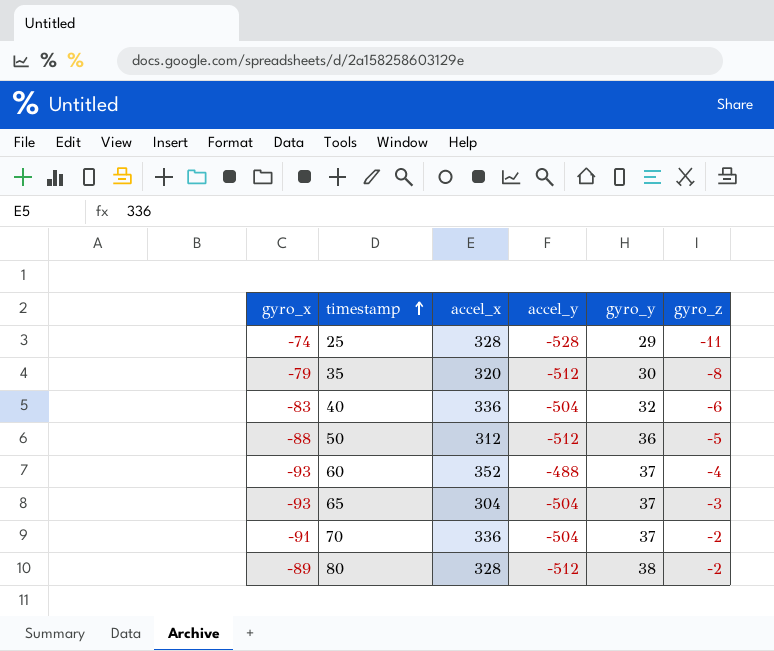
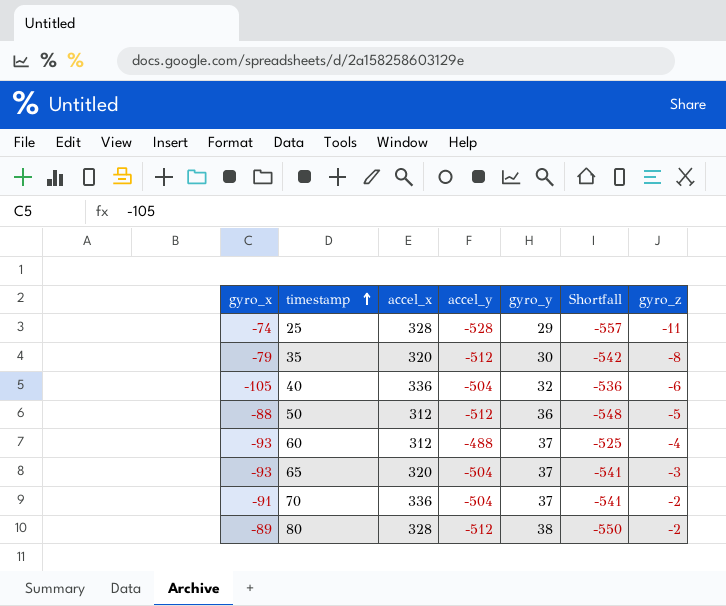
column Shortfall | formula: none -> [accel_y] - [gyro_y]
40 | gyro_x: -83 -> -105
60 | accel_x: 352 -> 312
65 | accel_x: 304 -> 320

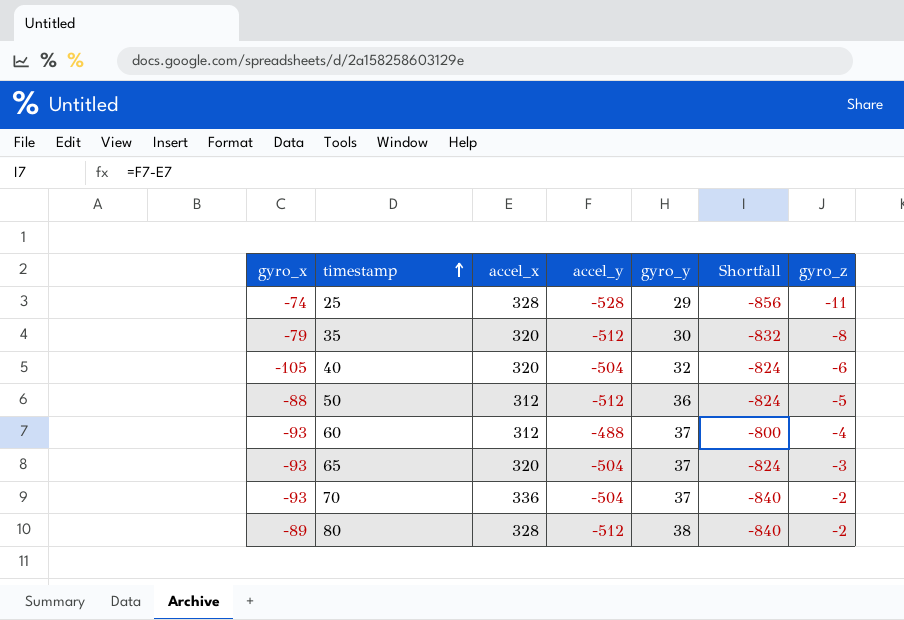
column Shortfall | formula: [accel_y] - [gyro_y] -> [accel_y] - [accel_x]
40 | accel_x: 336 -> 320
70 | gyro_x: -91 -> -93

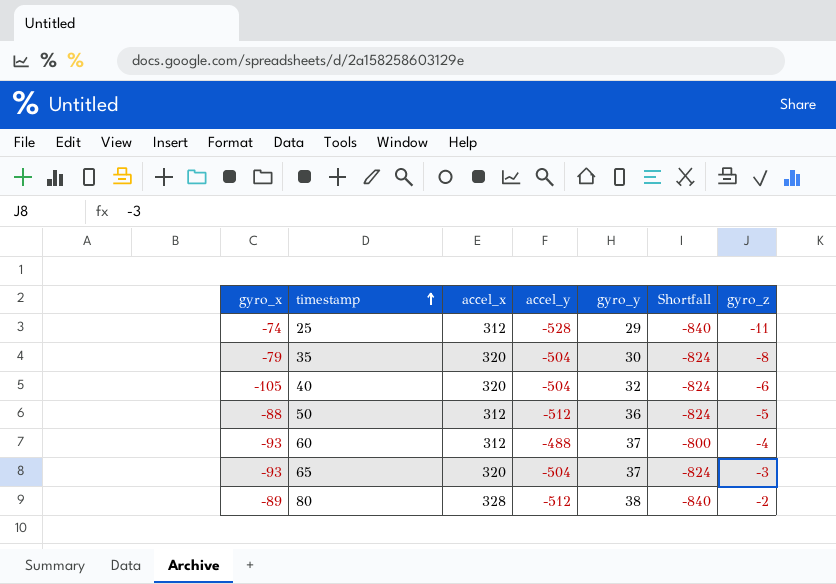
row 70: -93 | 336 | -504 | 37 | -840 | -2 -> none
25 | accel_x: 328 -> 312
25 | Shortfall: -856 -> -840
35 | accel_y: -512 -> -504
35 | Shortfall: -832 -> -824

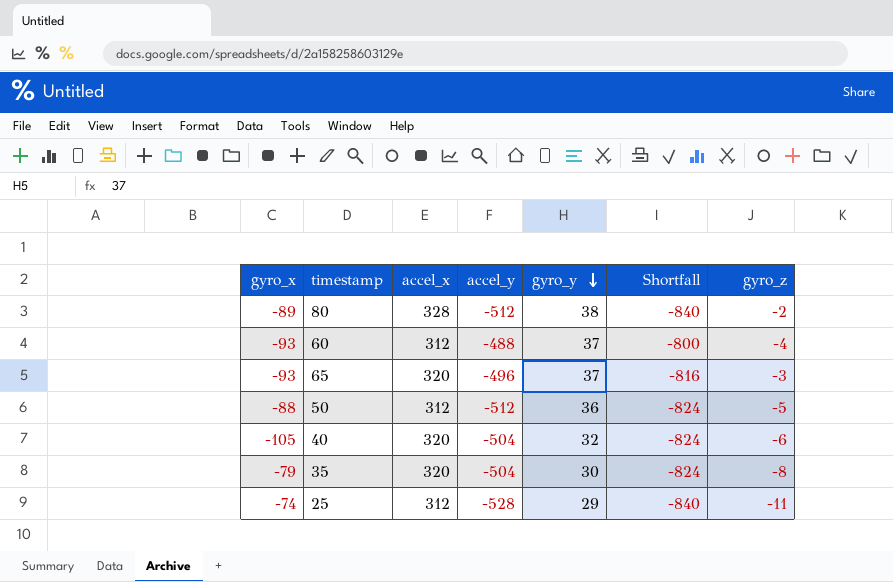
row order: timestamp ascending -> gyro_y descending
65 | accel_y: -504 -> -496
65 | Shortfall: -824 -> -816

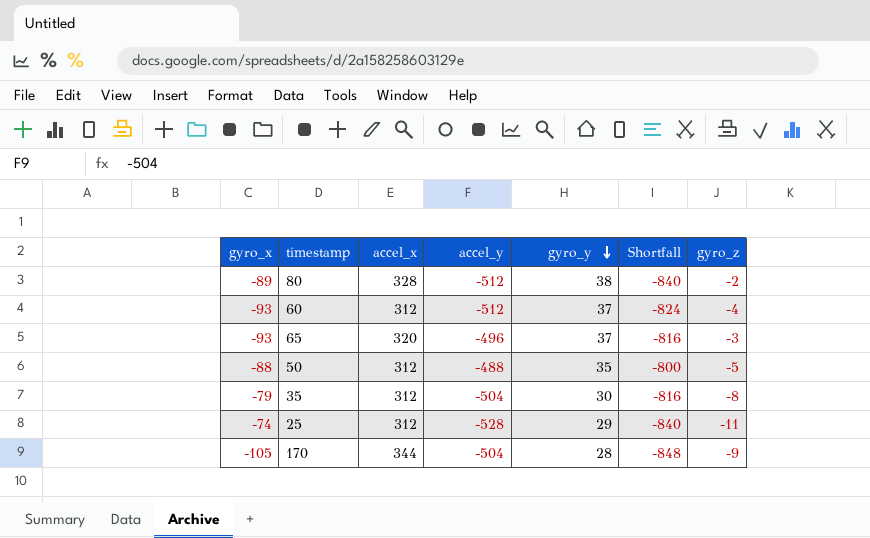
row 40: -105 | 320 | -504 | 32 | -824 | -6 -> none
60 | accel_y: -488 -> -512
60 | Shortfall: -800 -> -824
50 | accel_y: -512 -> -488
50 | gyro_y: 36 -> 35
50 | Shortfall: -824 -> -800
35 | accel_x: 320 -> 312
35 | Shortfall: -824 -> -816
row 170: none -> -105 | 344 | -504 | 28 | -848 | -9

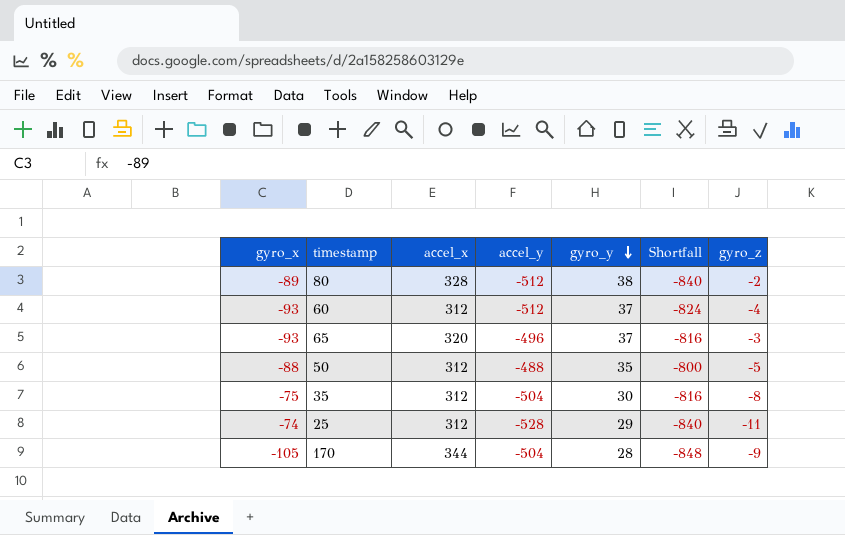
35 | gyro_x: -79 -> -75

